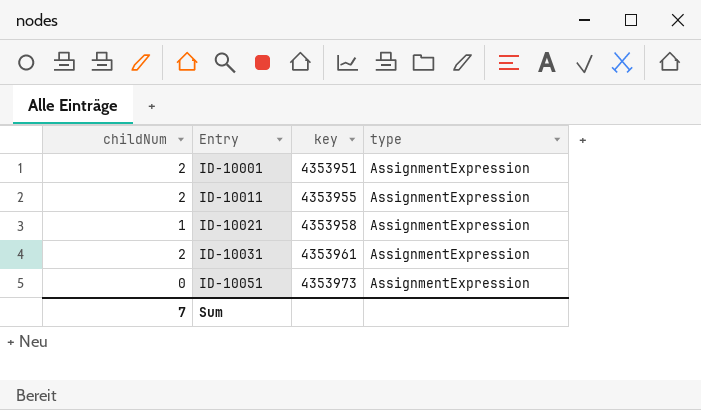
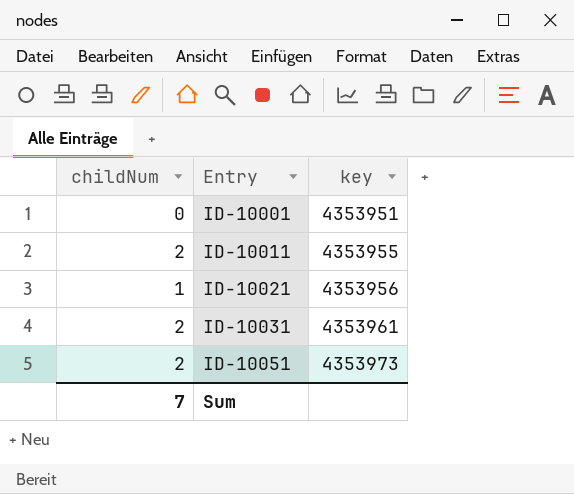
column type | position: 4 -> none
ID-10001 | childNum: 2 -> 0
ID-10021 | key: 4353958 -> 4353956
ID-10051 | childNum: 0 -> 2

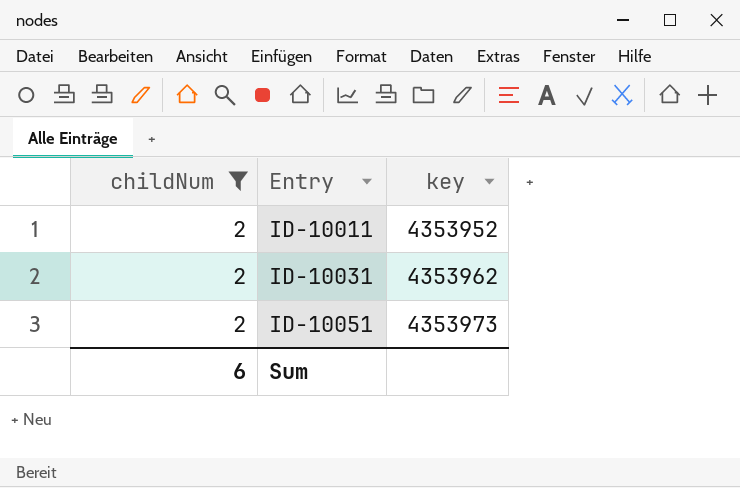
filter: none -> childNum = 2
ID-10011 | key: 4353955 -> 4353952
ID-10031 | key: 4353961 -> 4353962
Sum | childNum: 7 -> 6

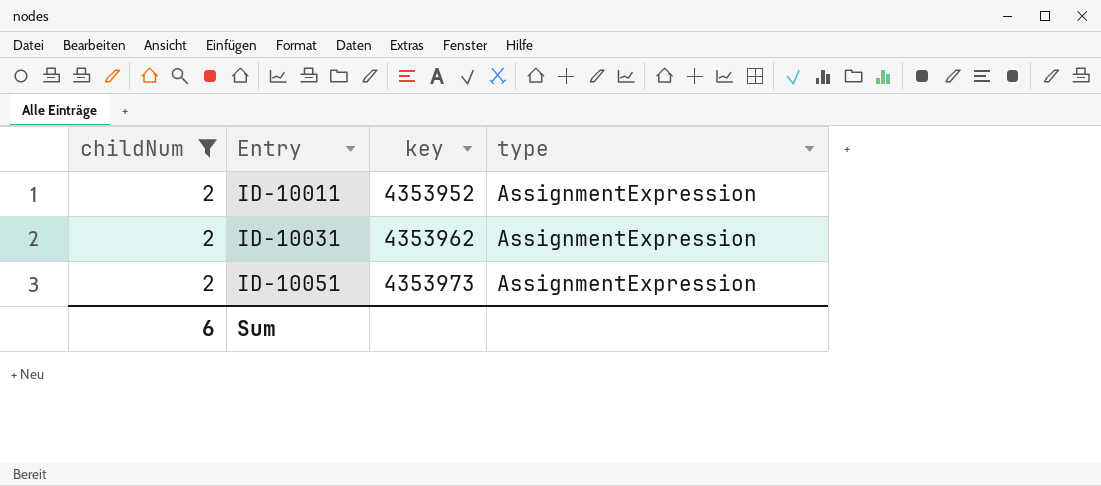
column type | position: none -> 4

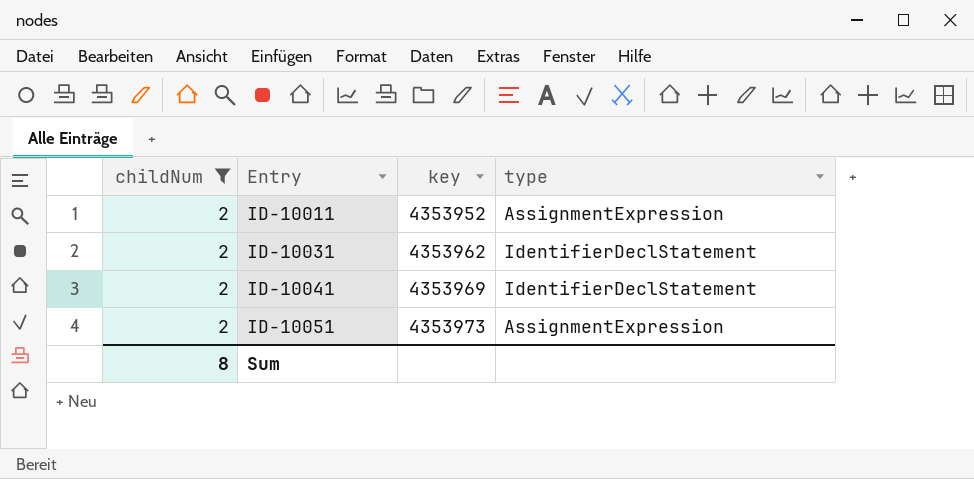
ID-10031 | type: AssignmentExpression -> IdentifierDeclStatement
row ID-10041: none -> 2 | 4353969 | IdentifierDeclStatement
Sum | childNum: 6 -> 8

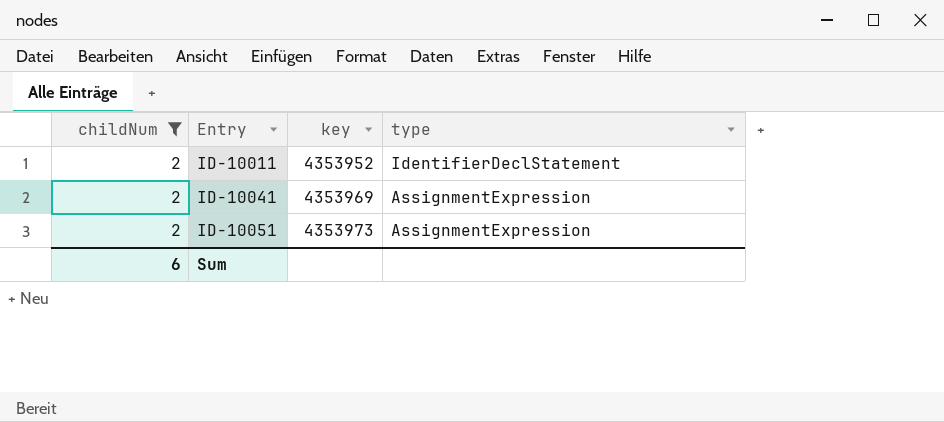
row ID-10031: 2 | 4353962 | IdentifierDeclStatement -> none
ID-10011 | type: AssignmentExpression -> IdentifierDeclStatement
ID-10041 | type: IdentifierDeclStatement -> AssignmentExpression
Sum | childNum: 8 -> 6

